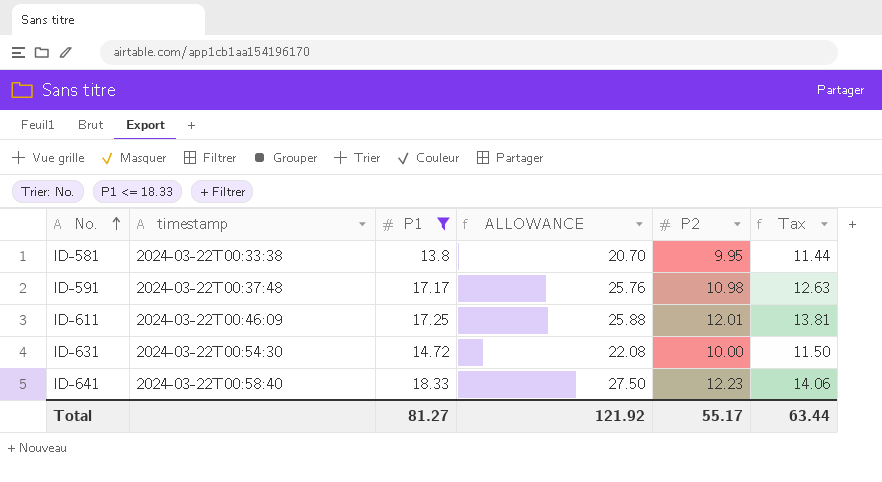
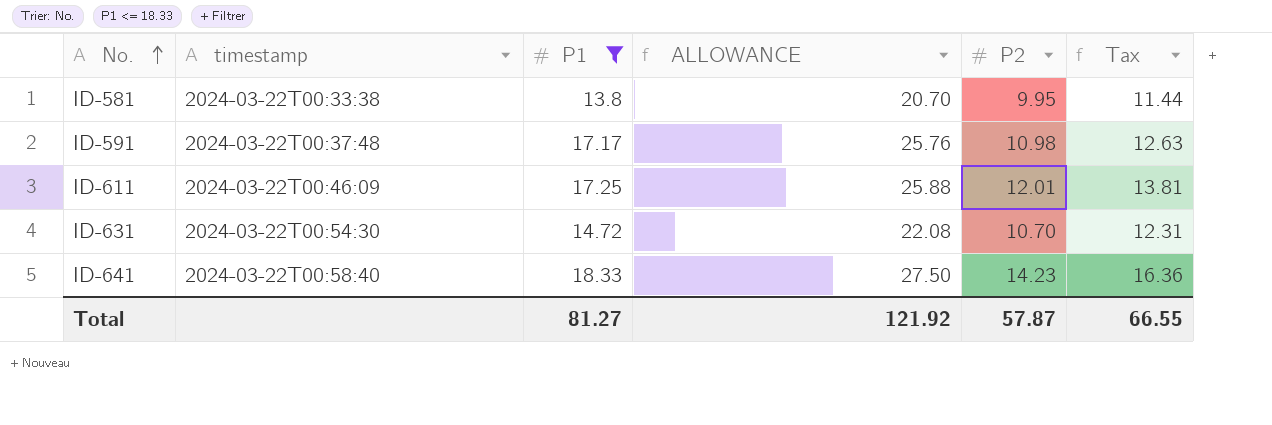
ID-631 | P2: 10.00 -> 10.70
ID-631 | Tax: 11.50 -> 12.31
ID-641 | P2: 12.23 -> 14.23
ID-641 | Tax: 14.06 -> 16.36
Total | P2: 55.17 -> 57.87
Total | Tax: 63.44 -> 66.55

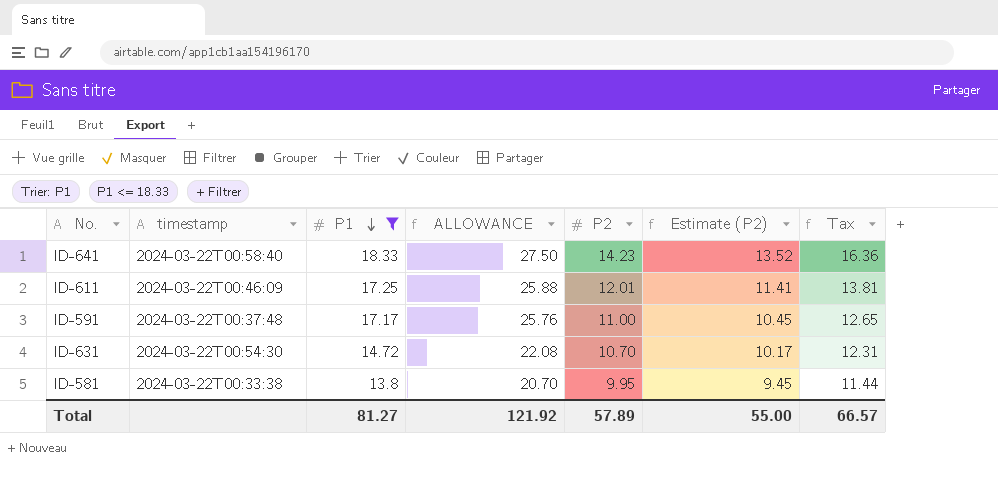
row order: No. ascending -> P1 descending
column Estimate (P2) | formula: none -> [P2] * 0.95
ID-591 | P2: 10.98 -> 11.00
ID-591 | Tax: 12.63 -> 12.65
Total | P2: 57.87 -> 57.89
Total | Tax: 66.55 -> 66.57

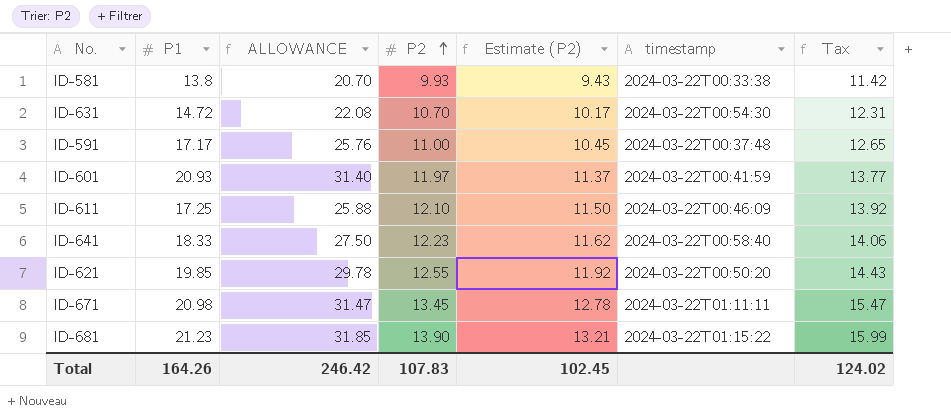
filter: P1 <= 18.33 -> none
row order: P1 descending -> P2 ascending
column timestamp | position: 2 -> 6
ID-581 | P2: 9.95 -> 9.93
ID-581 | Estimate (P2): 9.45 -> 9.43
ID-581 | Tax: 11.44 -> 11.42
ID-611 | P2: 12.01 -> 12.10
ID-611 | Estimate (P2): 11.41 -> 11.50
ID-611 | Tax: 13.81 -> 13.92
ID-641 | P2: 14.23 -> 12.23
ID-641 | Estimate (P2): 13.52 -> 11.62
ID-641 | Tax: 16.36 -> 14.06
Total | P1: 81.27 -> 164.26
Total | ALLOWANCE: 121.92 -> 246.42
Total | P2: 57.89 -> 107.83
Total | Estimate (P2): 55.00 -> 102.45
Total | Tax: 66.57 -> 124.02

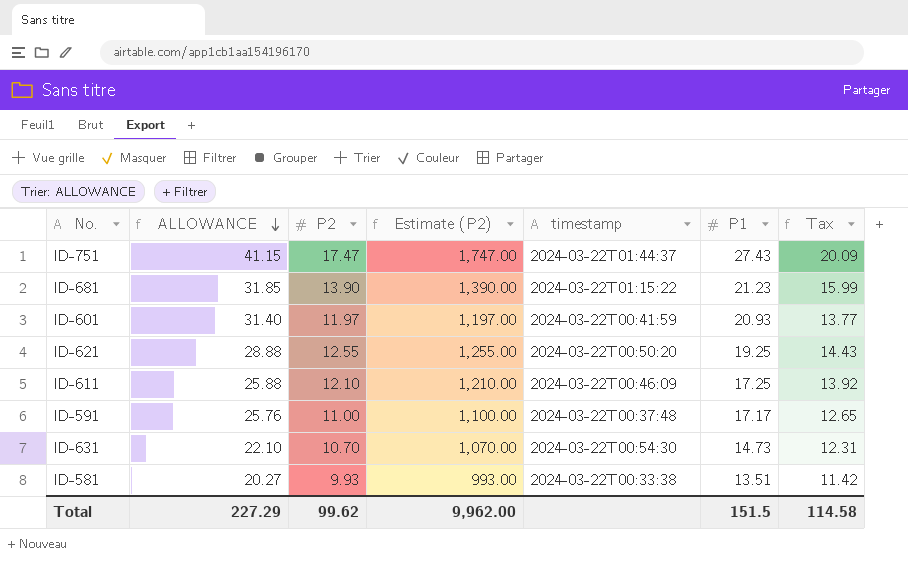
row order: P2 ascending -> ALLOWANCE descending
column Estimate (P2) | formula: [P2] * 0.95 -> [P2] * 100
column P1 | position: 2 -> 6
row ID-641: 18.33 | 27.50 | 12.23 | 11.62 | 2024-03-22T00:58:40 | 14.06 -> none
row ID-671: 20.98 | 31.47 | 13.45 | 12.78 | 2024-03-22T01:11:11 | 15.47 -> none
row ID-751: none -> 41.15 | 17.47 | 1,747.00 | 2024-03-22T01:44:37 | 27.43 | 20.09
ID-621 | ALLOWANCE: 29.78 -> 28.88
ID-621 | P1: 19.85 -> 19.25
ID-631 | ALLOWANCE: 22.08 -> 22.10
ID-631 | P1: 14.72 -> 14.73
ID-581 | ALLOWANCE: 20.70 -> 20.27
ID-581 | P1: 13.8 -> 13.51
Total | ALLOWANCE: 246.42 -> 227.29
Total | P2: 107.83 -> 99.62
Total | Estimate (P2): 102.45 -> 9,962.00
Total | P1: 164.26 -> 151.5
Total | Tax: 124.02 -> 114.58

